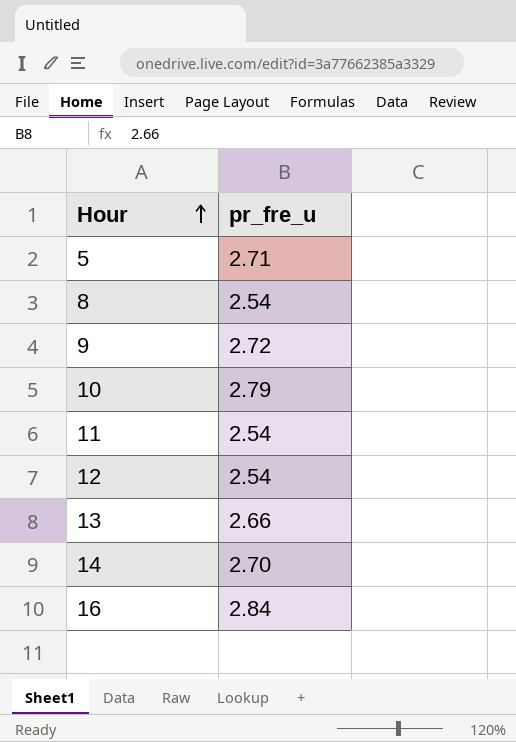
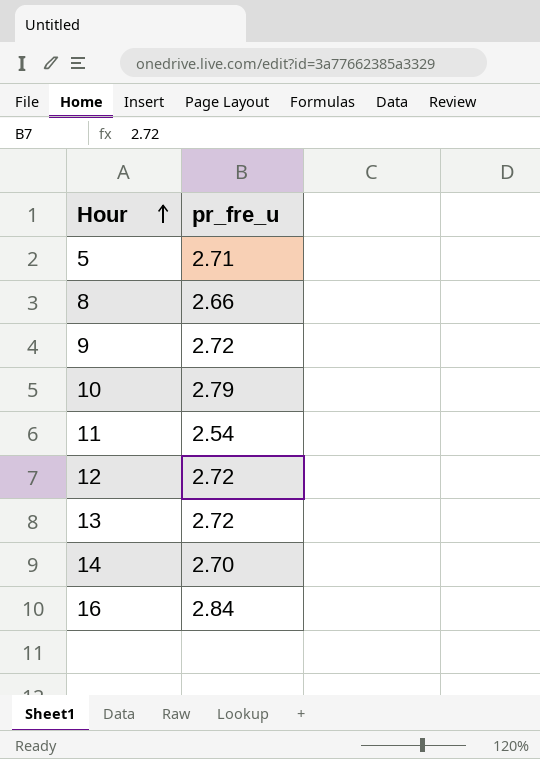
8 | pr_fre_u: 2.54 -> 2.66
12 | pr_fre_u: 2.54 -> 2.72
13 | pr_fre_u: 2.66 -> 2.72

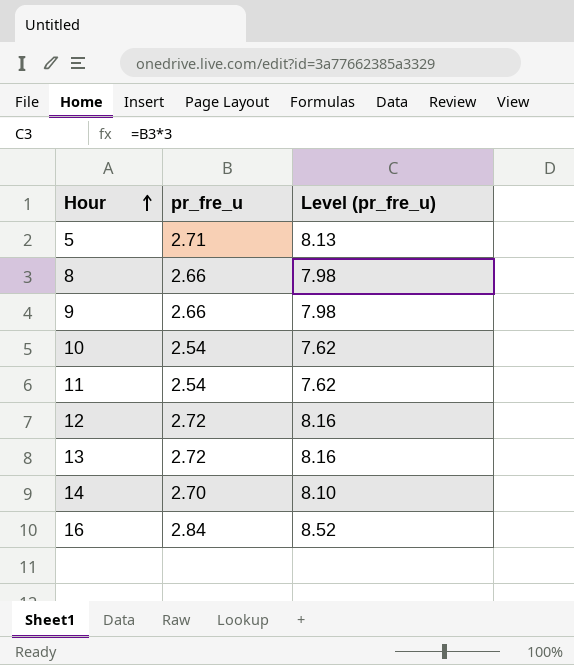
column Level (pr_fre_u) | formula: none -> [pr_fre_u] * 3
9 | pr_fre_u: 2.72 -> 2.66
10 | pr_fre_u: 2.79 -> 2.54

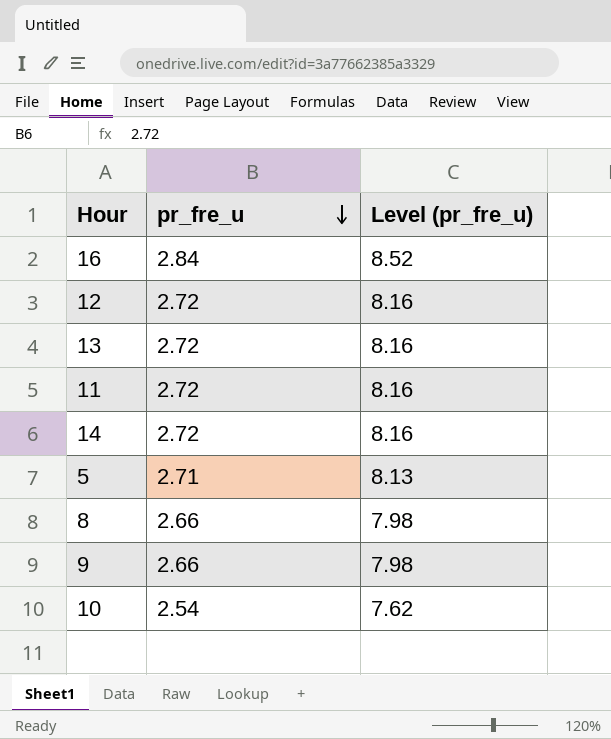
row order: Hour ascending -> pr_fre_u descending
11 | pr_fre_u: 2.54 -> 2.72
11 | Level (pr_fre_u): 7.62 -> 8.16
14 | pr_fre_u: 2.70 -> 2.72
14 | Level (pr_fre_u): 8.10 -> 8.16

